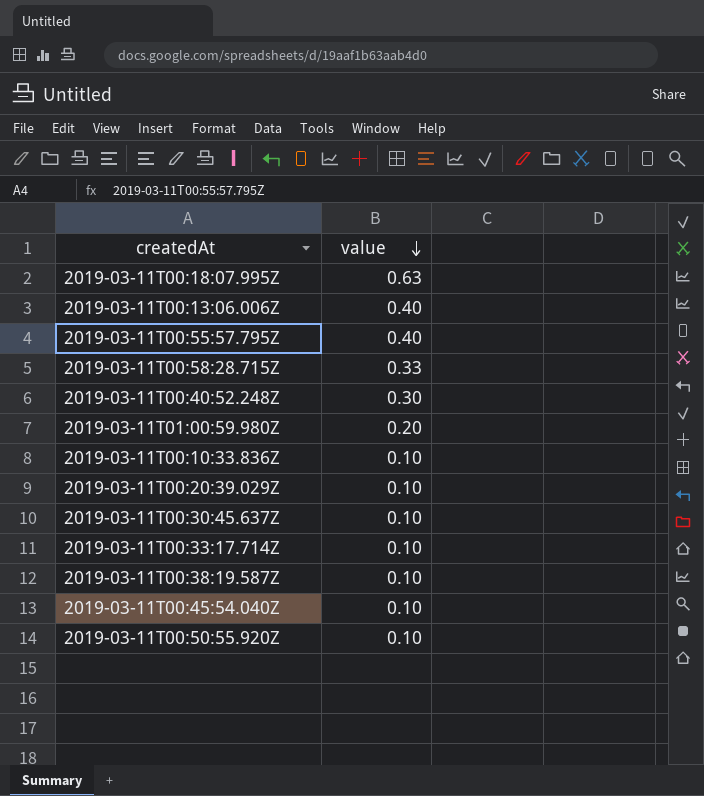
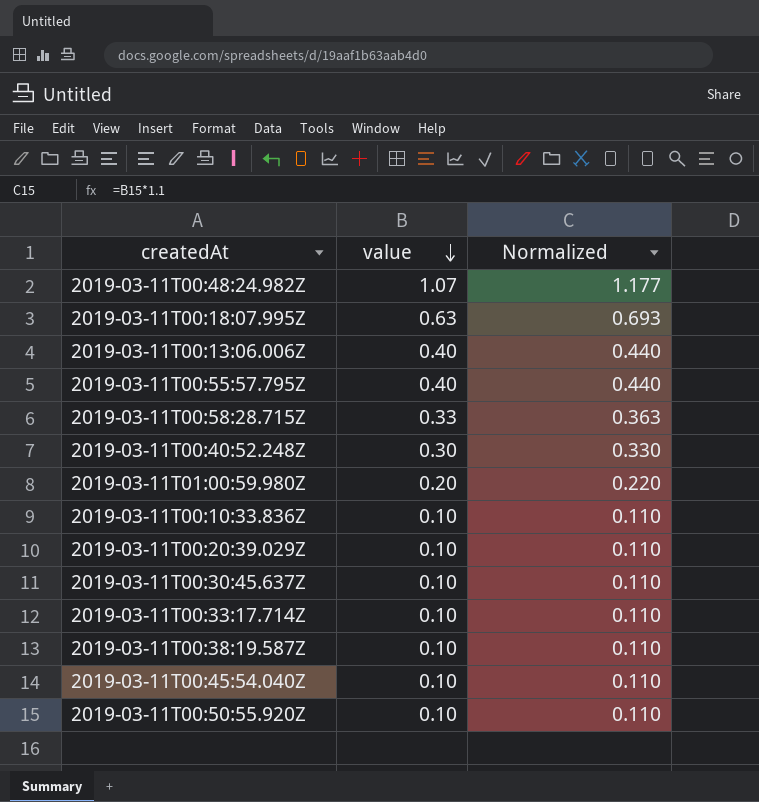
column Normalized | formula: none -> [value] * 1.1
row 2019-03-11T00:48:24.982Z: none -> 1.07 | 1.177

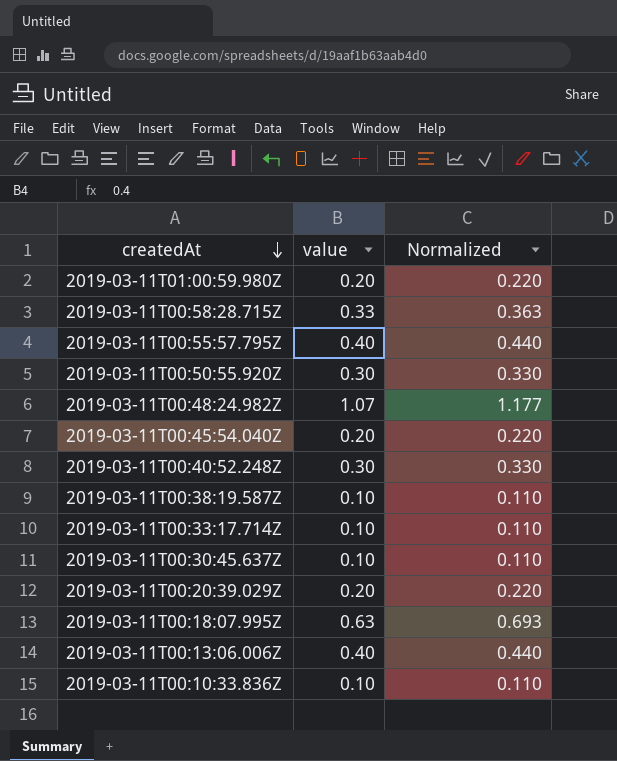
row order: value descending -> createdAt descending
2019-03-11T00:50:55.920Z | value: 0.10 -> 0.30
2019-03-11T00:50:55.920Z | Normalized: 0.110 -> 0.330
2019-03-11T00:45:54.040Z | value: 0.10 -> 0.20
2019-03-11T00:45:54.040Z | Normalized: 0.110 -> 0.220
2019-03-11T00:20:39.029Z | value: 0.10 -> 0.20
2019-03-11T00:20:39.029Z | Normalized: 0.110 -> 0.220

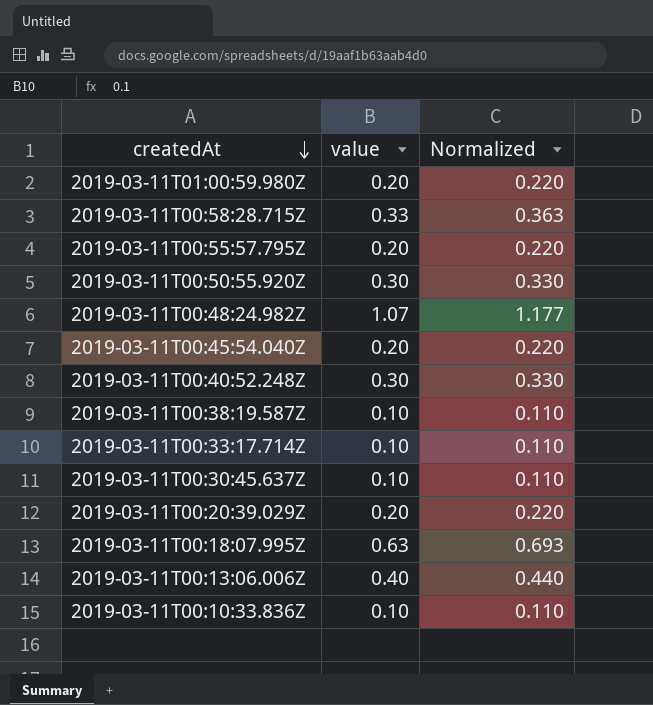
2019-03-11T00:55:57.795Z | value: 0.40 -> 0.20
2019-03-11T00:55:57.795Z | Normalized: 0.440 -> 0.220

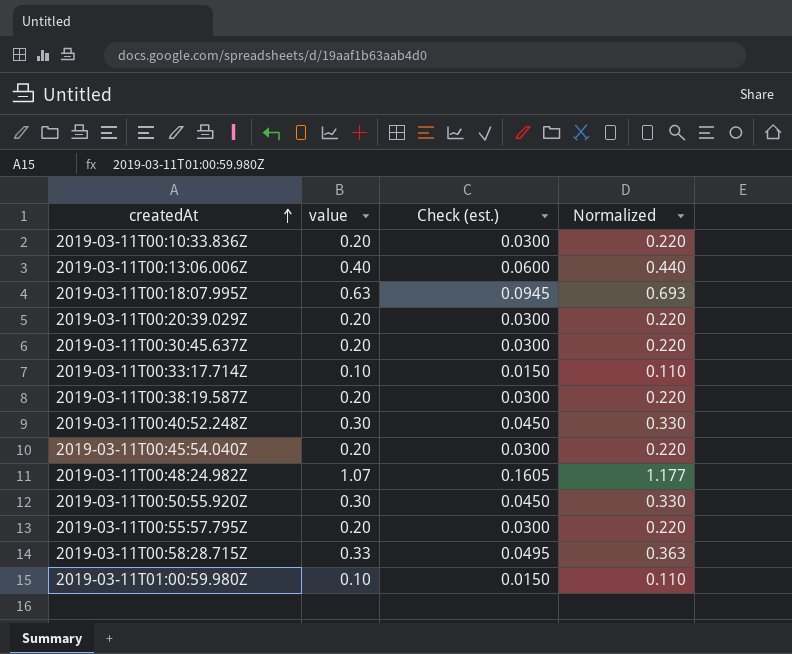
row order: createdAt descending -> createdAt ascending
column Check (est.) | formula: none -> [value] * 0.15
2019-03-11T00:10:33.836Z | value: 0.10 -> 0.20
2019-03-11T00:10:33.836Z | Normalized: 0.110 -> 0.220
2019-03-11T00:30:45.637Z | value: 0.10 -> 0.20
2019-03-11T00:30:45.637Z | Normalized: 0.110 -> 0.220
2019-03-11T00:38:19.587Z | value: 0.10 -> 0.20
2019-03-11T00:38:19.587Z | Normalized: 0.110 -> 0.220
2019-03-11T01:00:59.980Z | value: 0.20 -> 0.10
2019-03-11T01:00:59.980Z | Normalized: 0.220 -> 0.110

